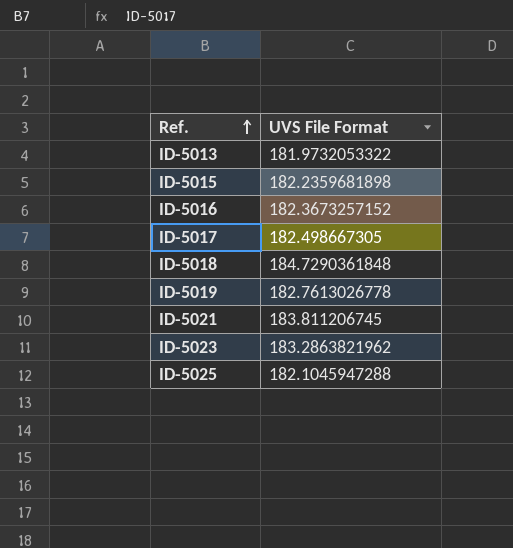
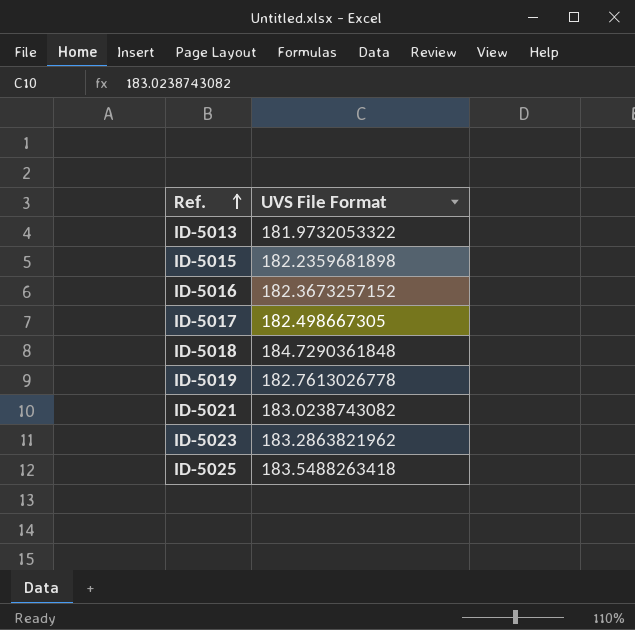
ID-5021 | UVS File Format: 183.811206745 -> 183.0238743082
ID-5025 | UVS File Format: 182.1045947288 -> 183.5488263418

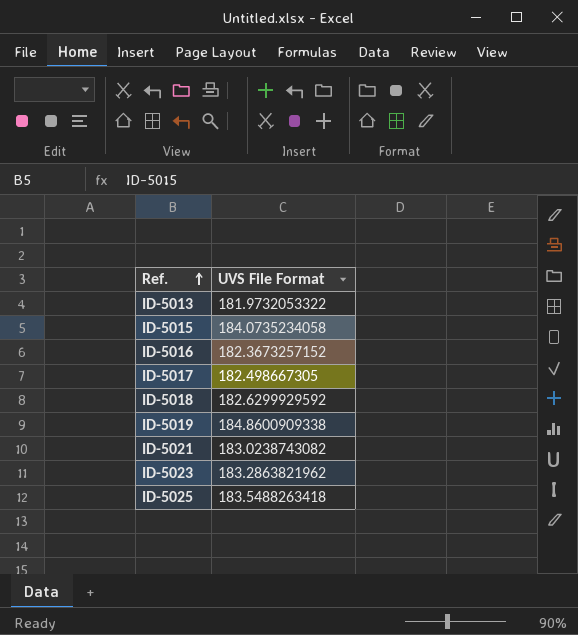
ID-5015 | UVS File Format: 182.2359681898 -> 184.0735234058
ID-5018 | UVS File Format: 184.7290361848 -> 182.6299929592
ID-5019 | UVS File Format: 182.7613026778 -> 184.8600909338

